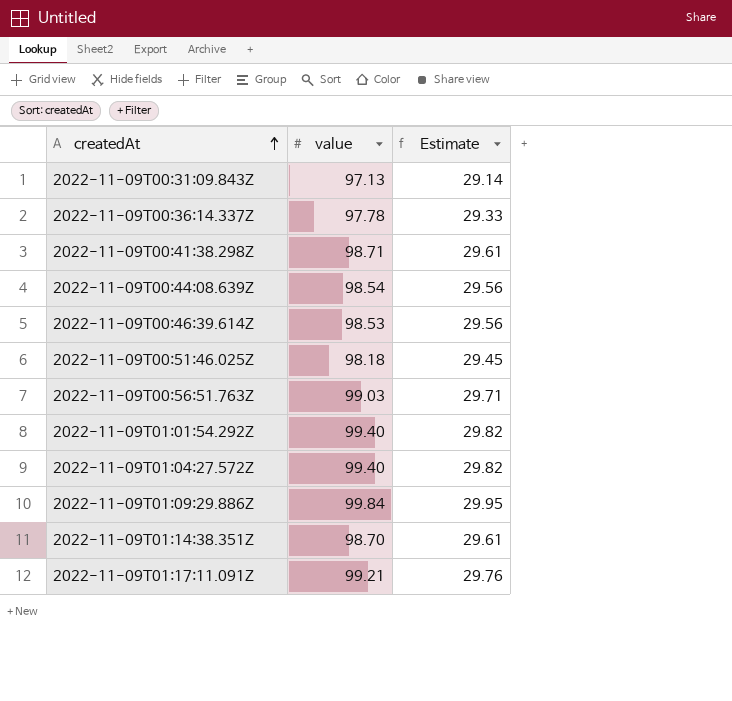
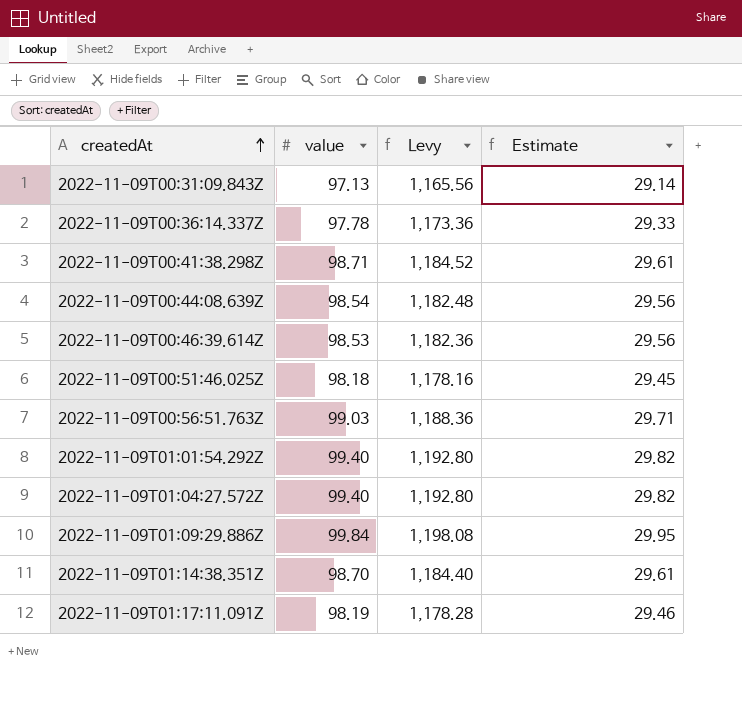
column Levy | formula: none -> [value] * 12
2022-11-09T01:17:11.091Z | value: 99.21 -> 98.19
2022-11-09T01:17:11.091Z | Estimate: 29.76 -> 29.46

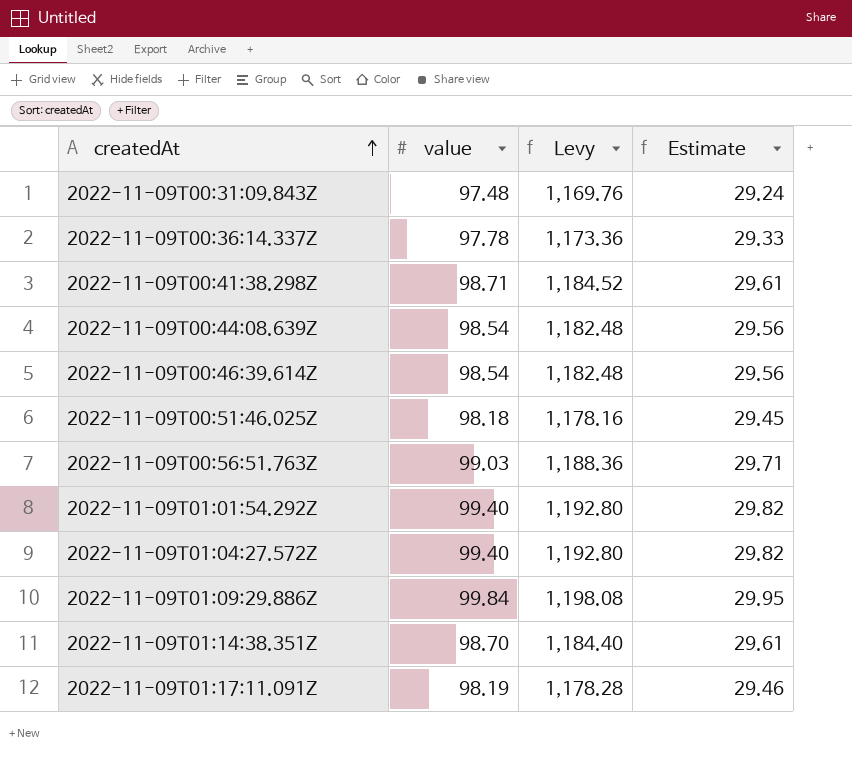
2022-11-09T00:31:09.843Z | value: 97.13 -> 97.48
2022-11-09T00:31:09.843Z | Levy: 1,165.56 -> 1,169.76
2022-11-09T00:31:09.843Z | Estimate: 29.14 -> 29.24
2022-11-09T00:46:39.614Z | value: 98.53 -> 98.54
2022-11-09T00:46:39.614Z | Levy: 1,182.36 -> 1,182.48

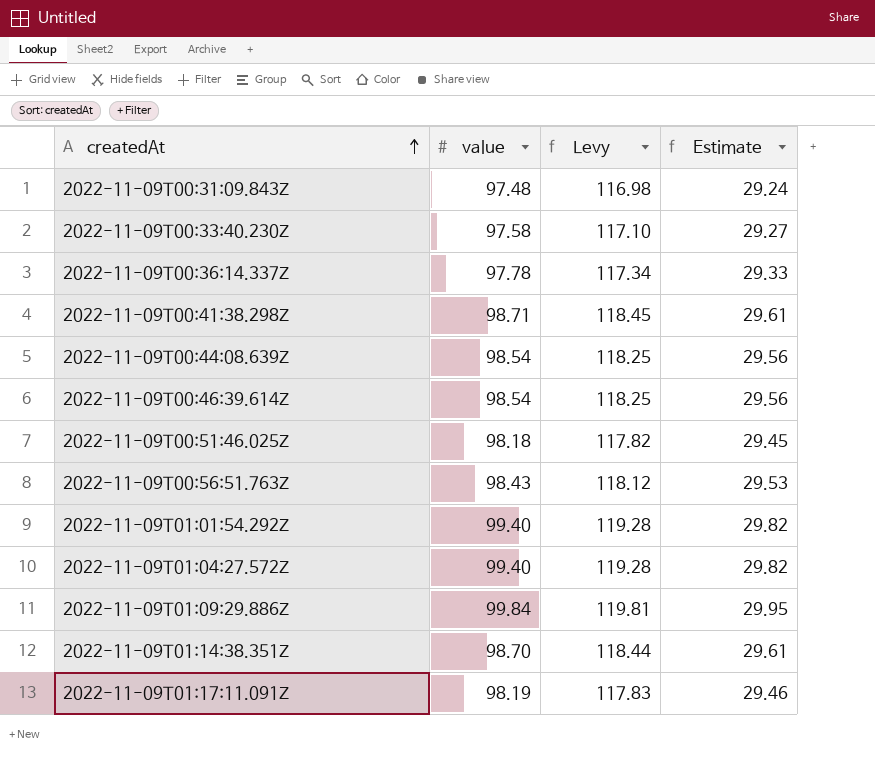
column Levy | formula: [value] * 12 -> [value] * 1.2
row 2022-11-09T00:33:40.230Z: none -> 97.58 | 117.10 | 29.27
2022-11-09T00:56:51.763Z | value: 99.03 -> 98.43
2022-11-09T00:56:51.763Z | Estimate: 29.71 -> 29.53

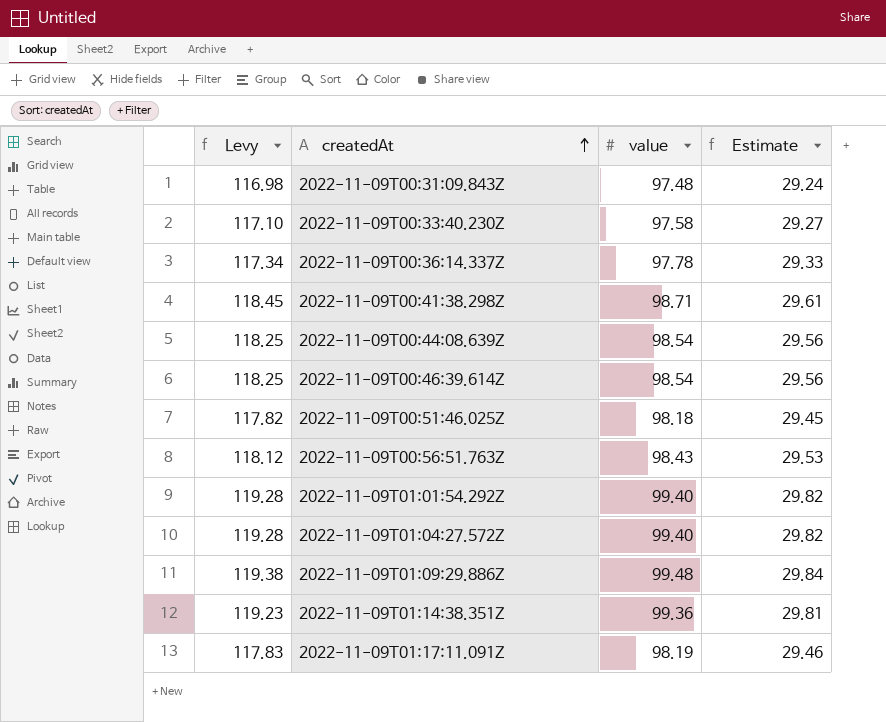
column Levy | position: 3 -> 1
2022-11-09T01:09:29.886Z | Levy: 119.81 -> 119.38
2022-11-09T01:09:29.886Z | value: 99.84 -> 99.48
2022-11-09T01:09:29.886Z | Estimate: 29.95 -> 29.84
2022-11-09T01:14:38.351Z | Levy: 118.44 -> 119.23
2022-11-09T01:14:38.351Z | value: 98.70 -> 99.36
2022-11-09T01:14:38.351Z | Estimate: 29.61 -> 29.81

